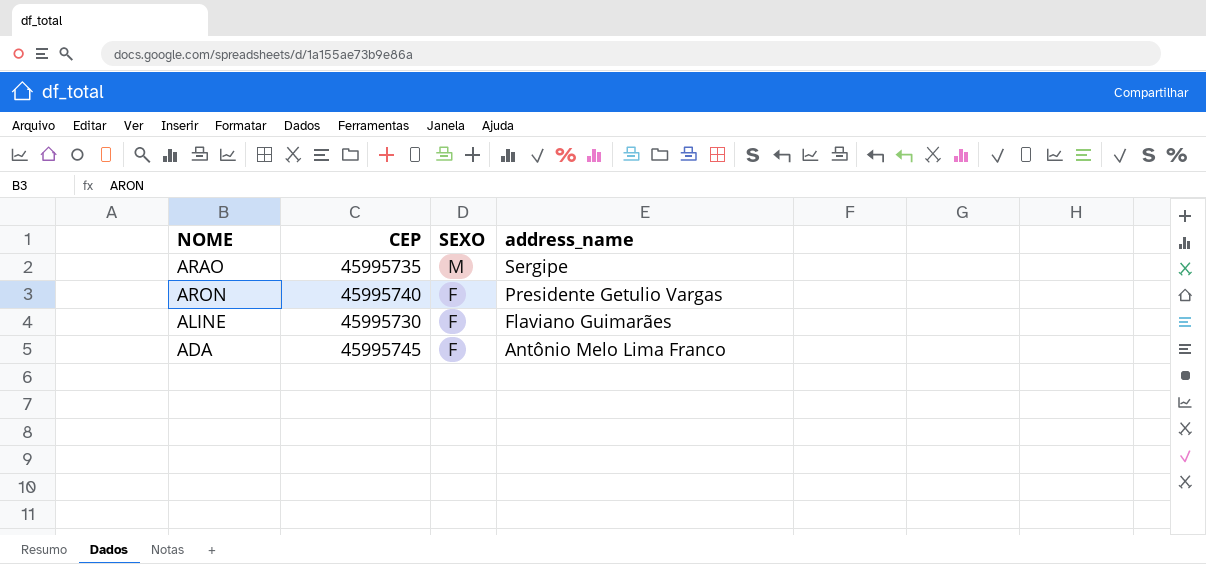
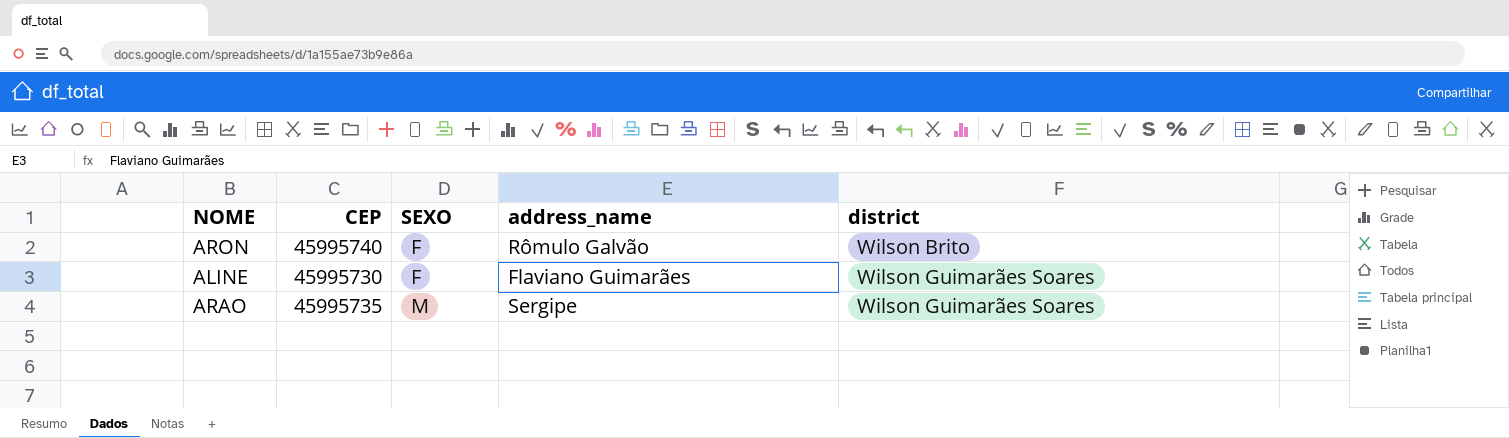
row order: SEXO descending -> SEXO ascending
column district | position: none -> 5
row ADA: 45995745 | F | Antônio Melo Lima Franco -> none
ARON | address_name: Presidente Getulio Vargas -> Rômulo Galvão

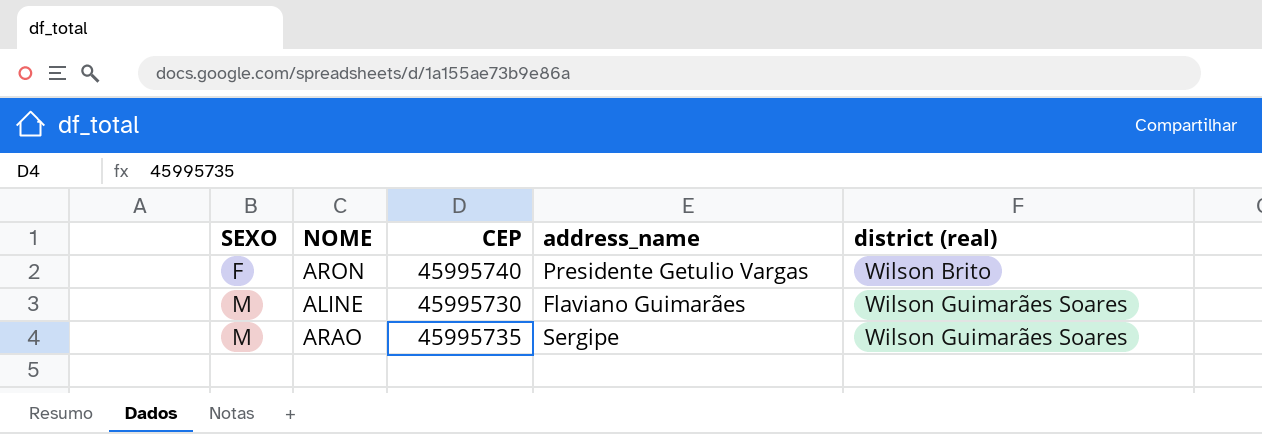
column SEXO | position: 3 -> 1
column name: district -> district (real)
ARON | address_name: Rômulo Galvão -> Presidente Getulio Vargas
ALINE | SEXO: F -> M

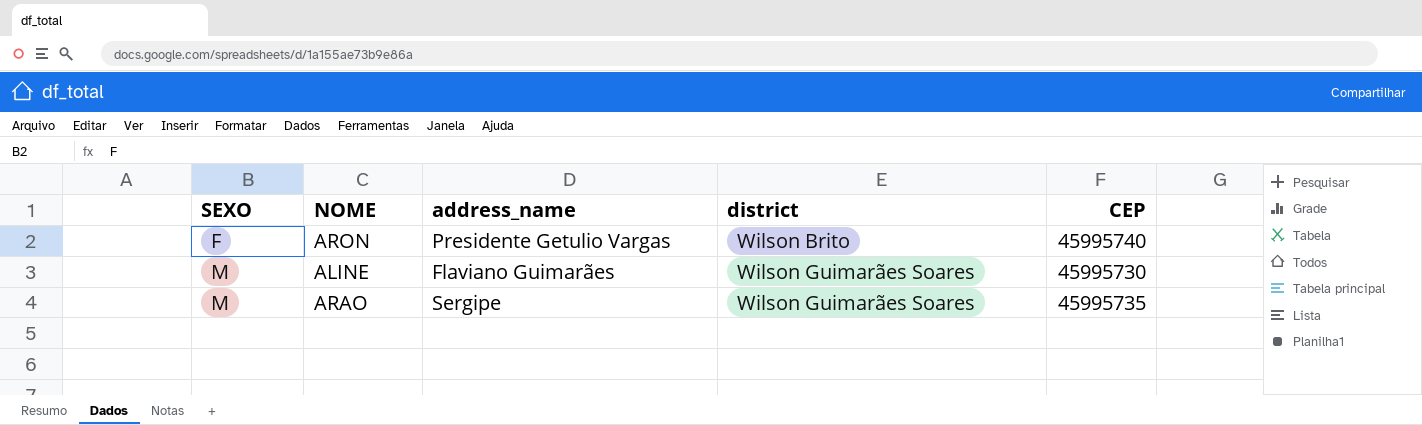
column name: district (real) -> district
column CEP | position: 3 -> 5

